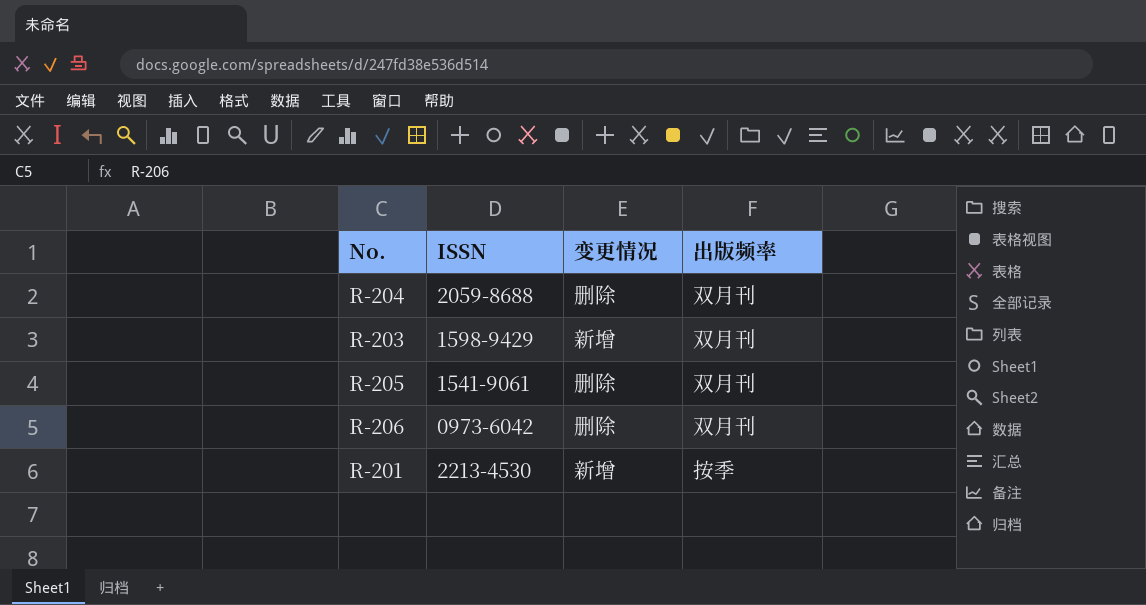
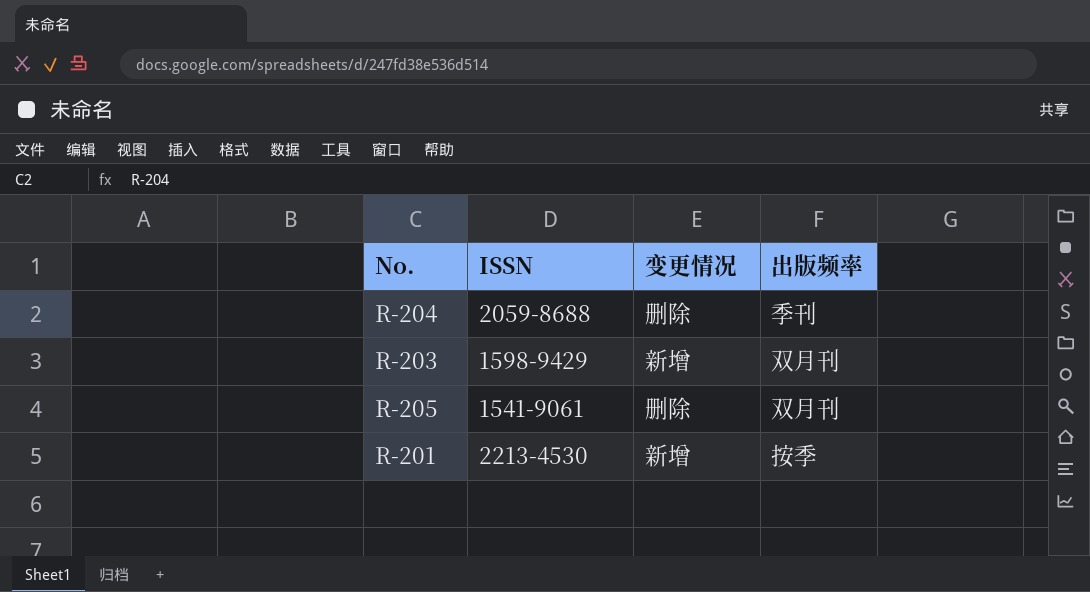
row R-206: 0973-6042 | 删除 | 双月刊 -> none
R-204 | 出版频率: 双月刊 -> 季刊

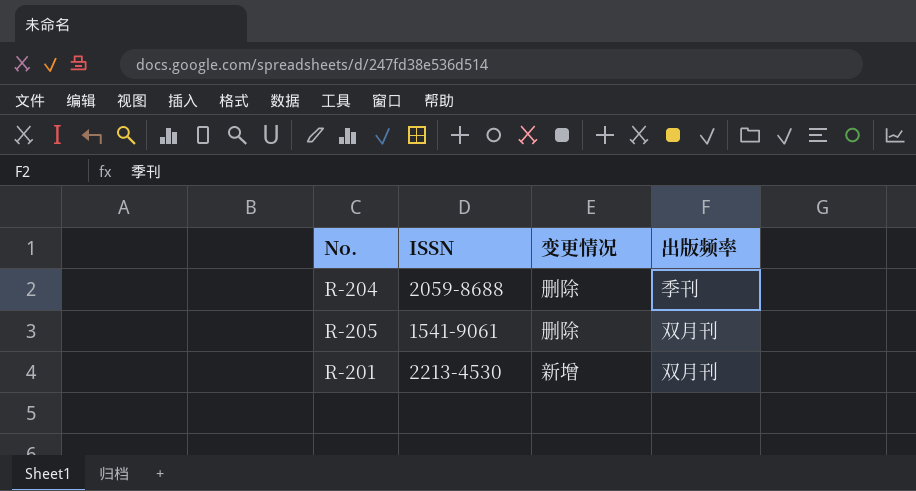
row R-203: 1598-9429 | 新增 | 双月刊 -> none
R-201 | 出版频率: 按季 -> 双月刊

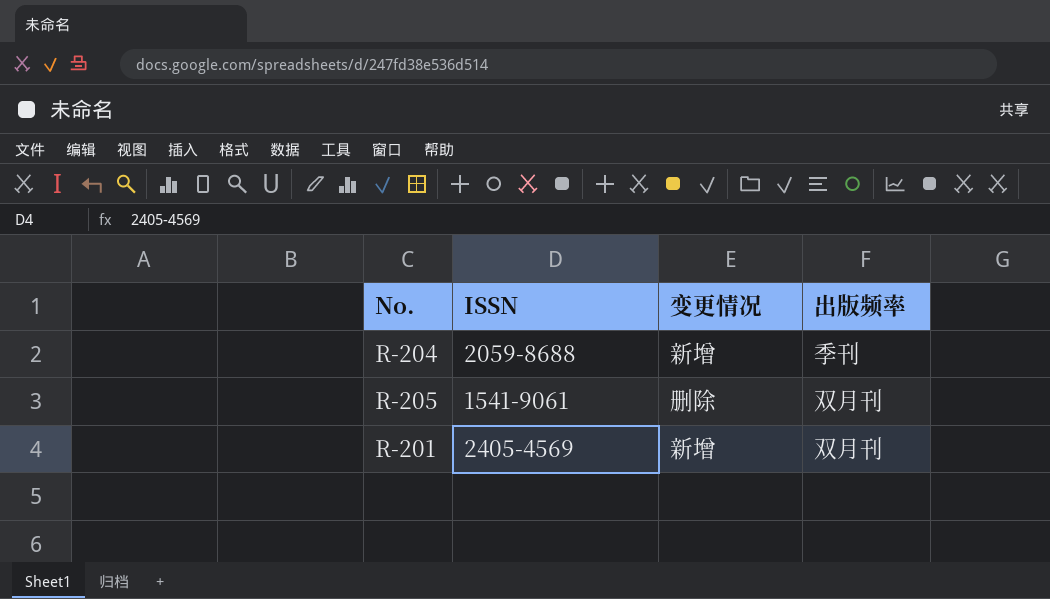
R-204 | 变更情况: 删除 -> 新增
R-201 | ISSN: 2213-4530 -> 2405-4569

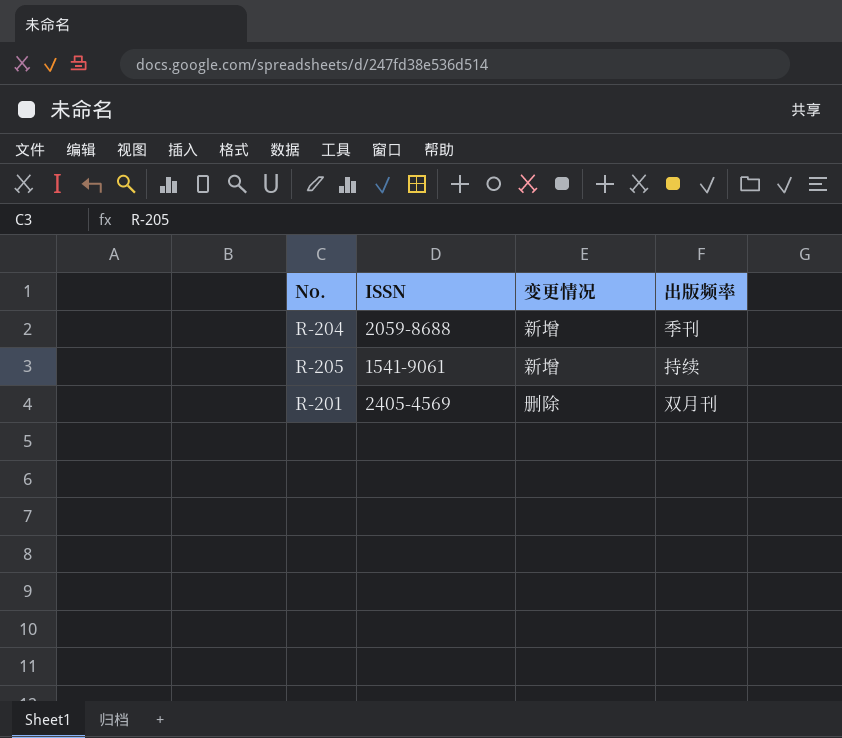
R-205 | 变更情况: 删除 -> 新增
R-205 | 出版频率: 双月刊 -> 持续
R-201 | 变更情况: 新增 -> 删除

